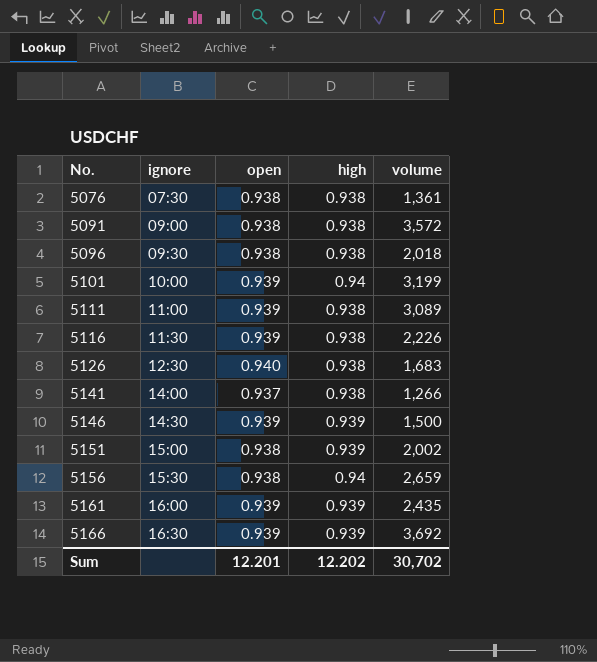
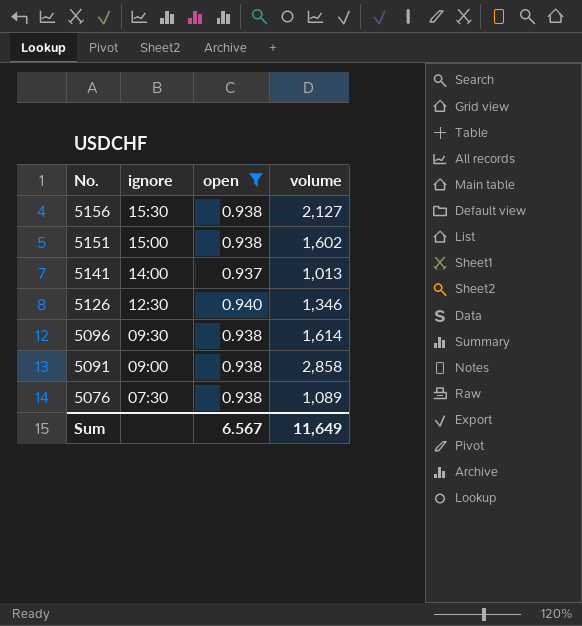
filter: none -> open != 0.939
row order: No. ascending -> No. descending
column high | position: 4 -> none
5156 | volume: 2,659 -> 2,127
5151 | volume: 2,002 -> 1,602
5141 | volume: 1,266 -> 1,013
5126 | volume: 1,683 -> 1,346
5096 | volume: 2,018 -> 1,614
5091 | volume: 3,572 -> 2,858
5076 | volume: 1,361 -> 1,089
Sum | open: 12.201 -> 6.567
Sum | volume: 30,702 -> 11,649

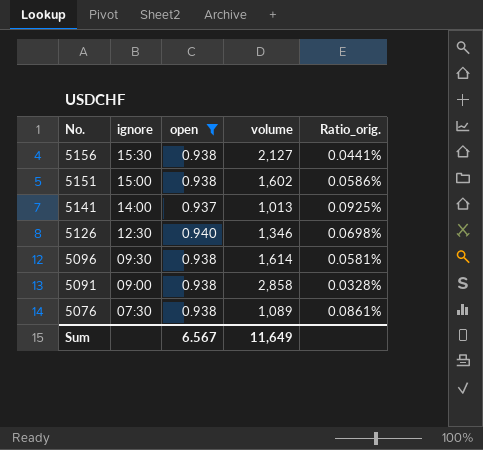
column Ratio_orig. | formula: none -> [open] / [volume]

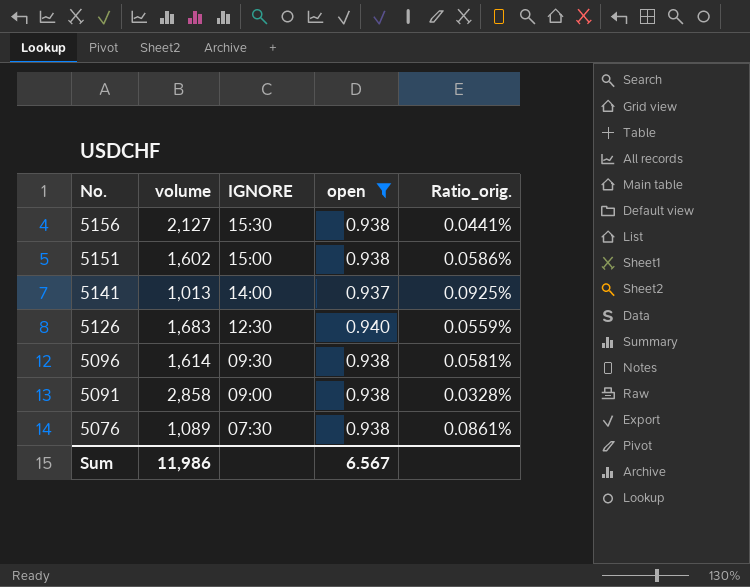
column volume | position: 4 -> 2
column name: ignore -> IGNORE
5126 | volume: 1,346 -> 1,683
5126 | Ratio_orig.: 0.0698% -> 0.0559%
Sum | volume: 11,649 -> 11,986

